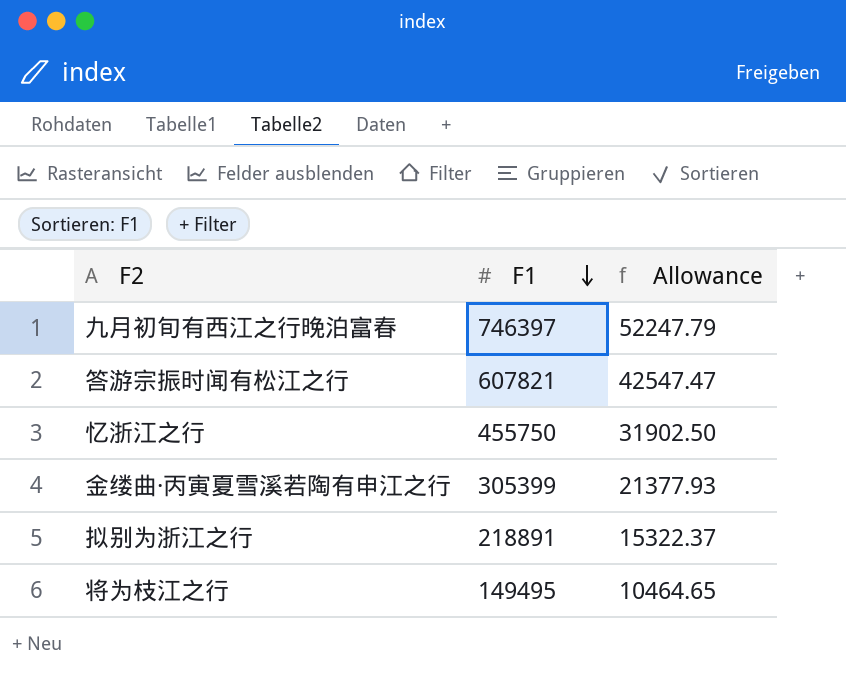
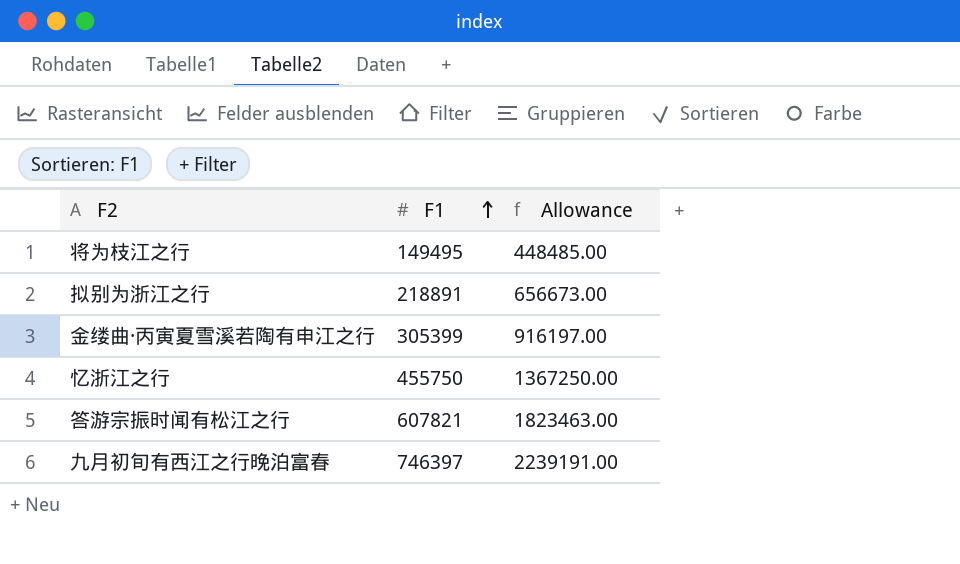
row order: F1 descending -> F1 ascending
column Allowance | formula: [F1] * 0.07 -> [F1] * 3

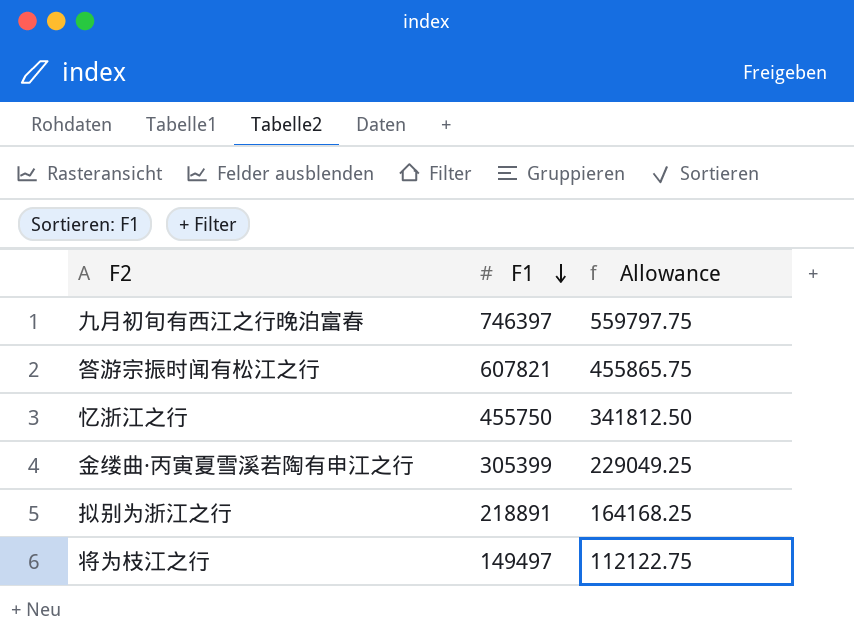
row order: F1 ascending -> F1 descending
column Allowance | formula: [F1] * 3 -> [F1] * 0.75
将为枝江之行 | F1: 149495 -> 149497

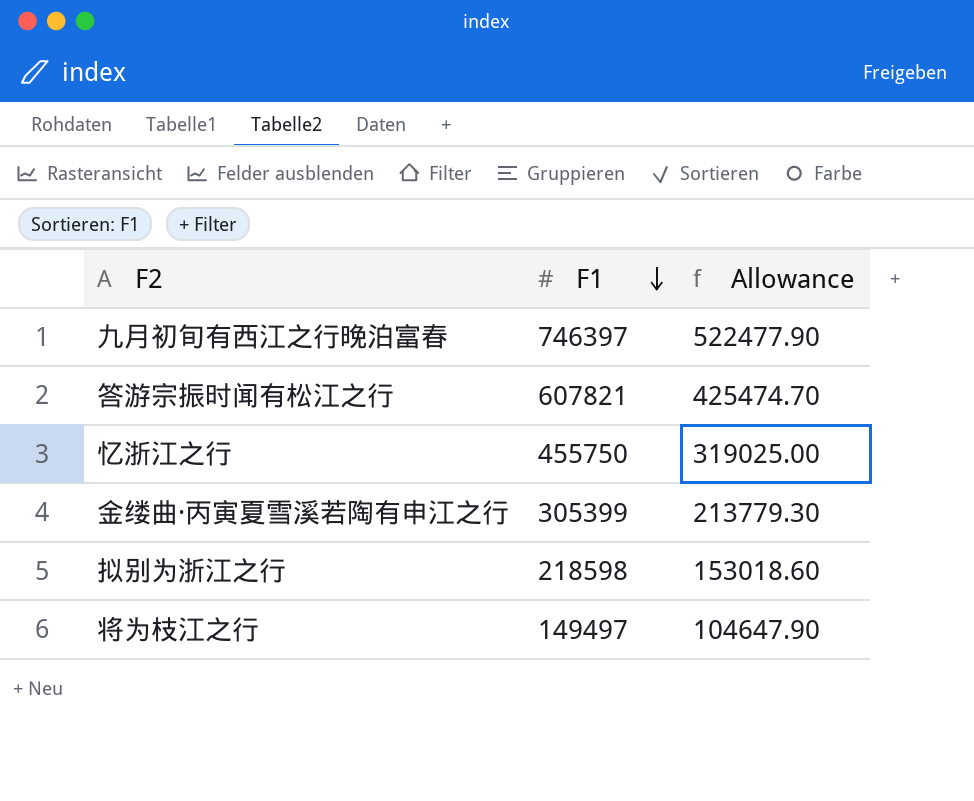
column Allowance | formula: [F1] * 0.75 -> [F1] * 0.7
拟别为浙江之行 | F1: 218891 -> 218598

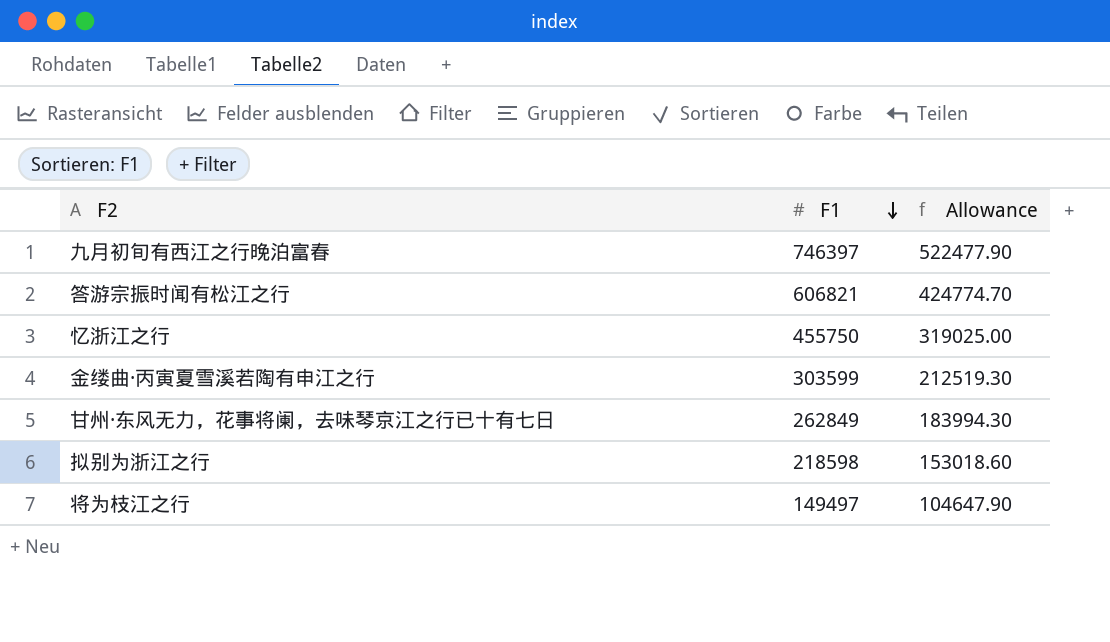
答游宗振时闻有松江之行 | F1: 607821 -> 606821
答游宗振时闻有松江之行 | Allowance: 425474.70 -> 424774.70
金缕曲·丙寅夏雪溪若陶有申江之行 | F1: 305399 -> 303599
金缕曲·丙寅夏雪溪若陶有申江之行 | Allowance: 213779.30 -> 212519.30
row 甘州·东风无力，花事将阑，去味琴京江之行已十有七日: none -> 262849 | 183994.30

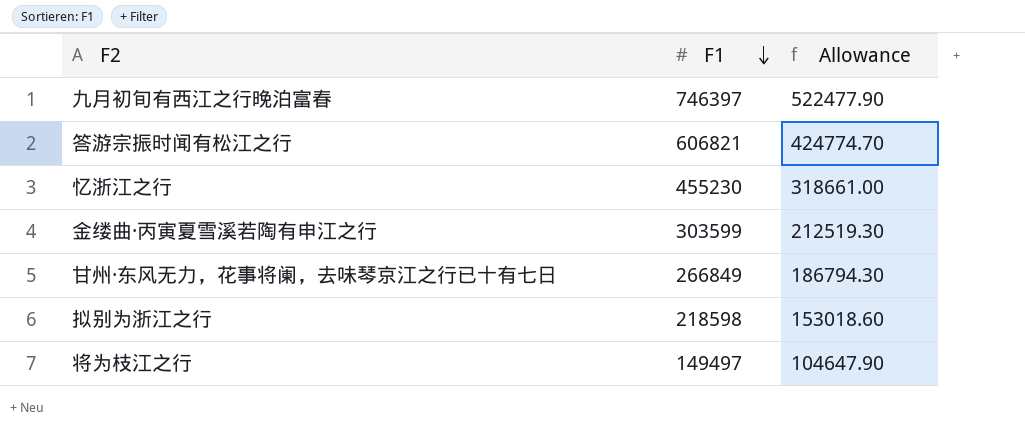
忆浙江之行 | F1: 455750 -> 455230
忆浙江之行 | Allowance: 319025.00 -> 318661.00
甘州·东风无力，花事将阑，去味琴京江之行已十有七日 | F1: 262849 -> 266849
甘州·东风无力，花事将阑，去味琴京江之行已十有七日 | Allowance: 183994.30 -> 186794.30

